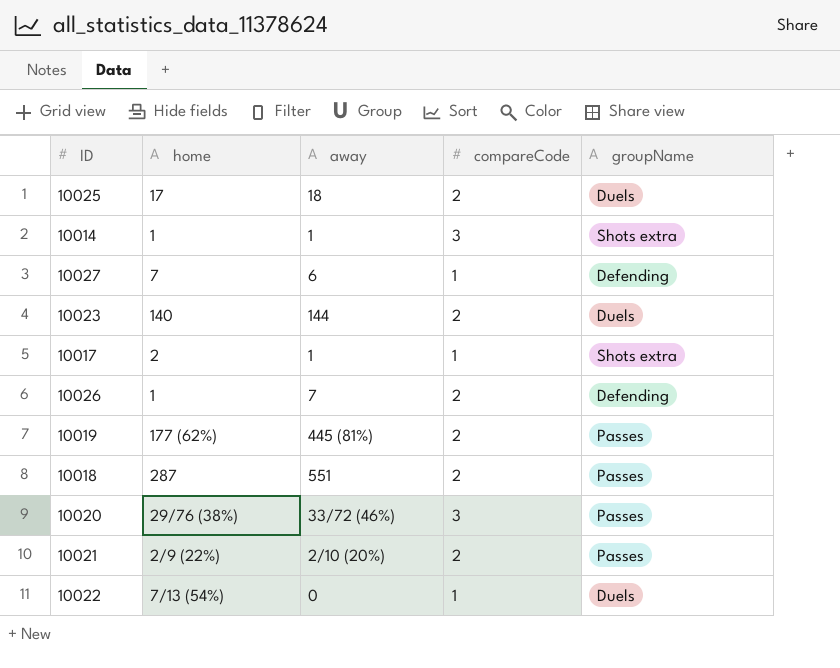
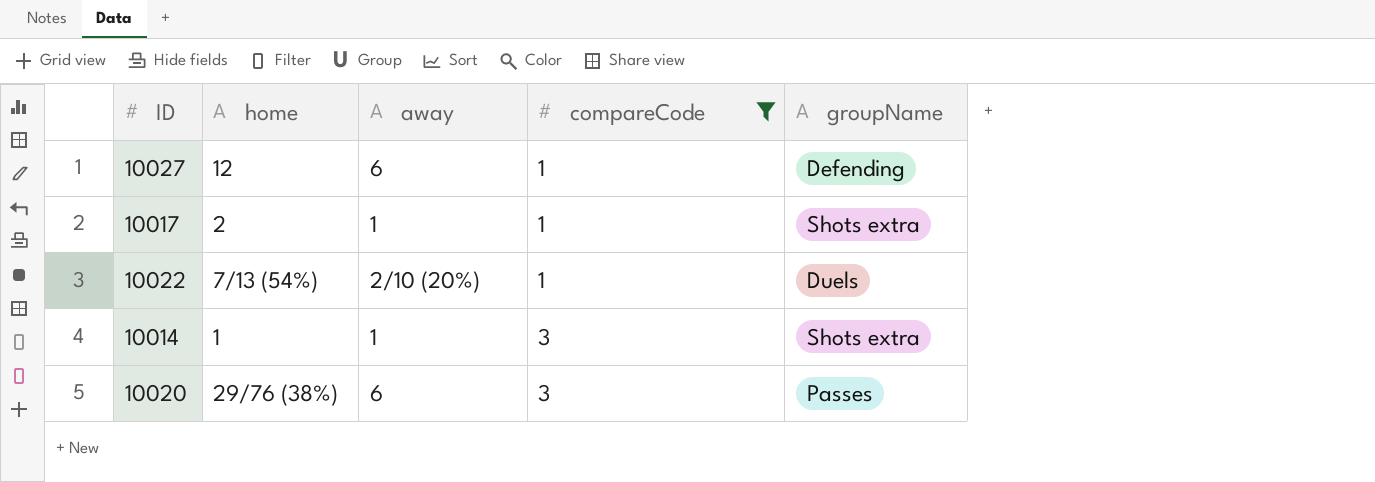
filter: none -> compareCode != 2
row order: none -> compareCode ascending
10027 | home: 7 -> 12
10022 | away: 0 -> 2/10 (20%)
10020 | away: 33/72 (46%) -> 6

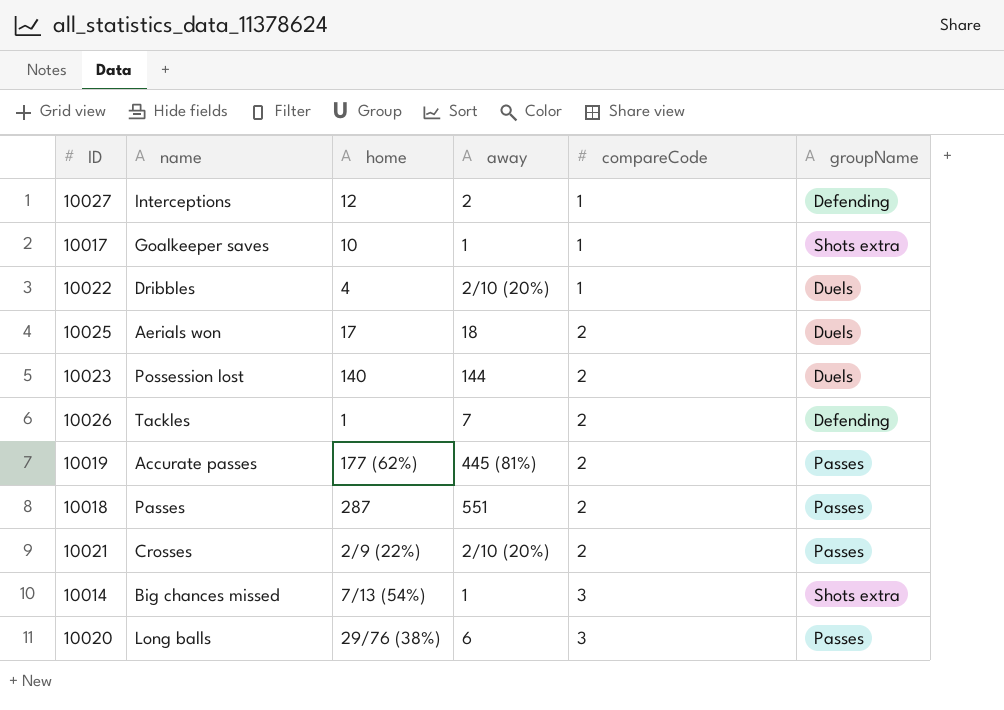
filter: compareCode != 2 -> none
column name | position: none -> 2
10027 | away: 6 -> 2
10017 | home: 2 -> 10
10022 | home: 7/13 (54%) -> 4
10014 | home: 1 -> 7/13 (54%)

